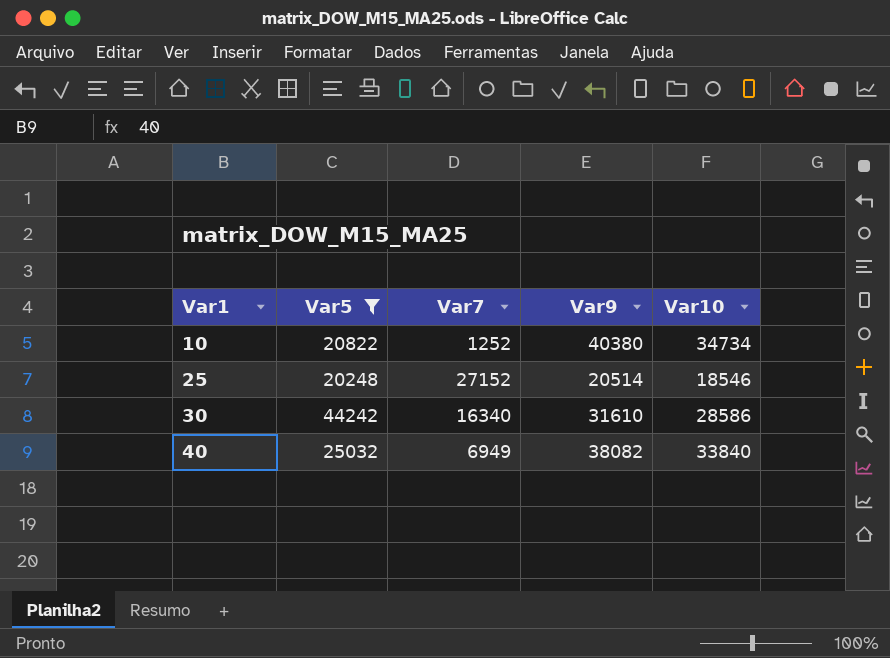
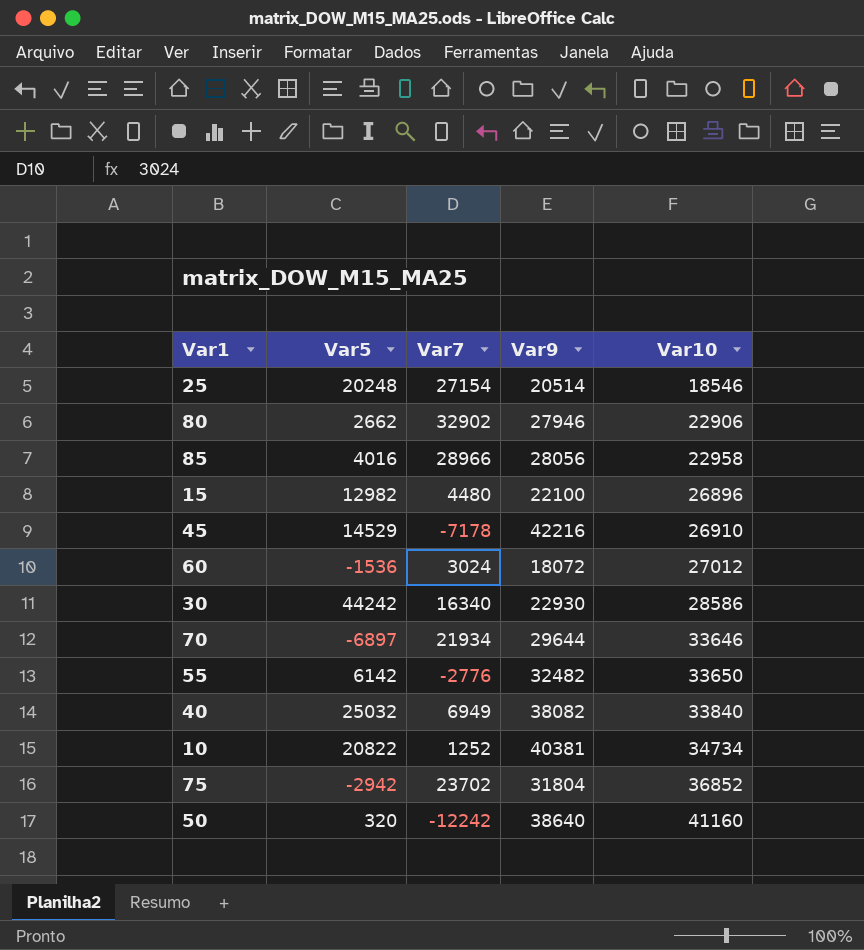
filter: Var5 >= 20248 -> none
row order: Var1 ascending -> Var10 ascending
25 | Var7: 27152 -> 27154
30 | Var9: 31610 -> 22930
10 | Var9: 40380 -> 40381

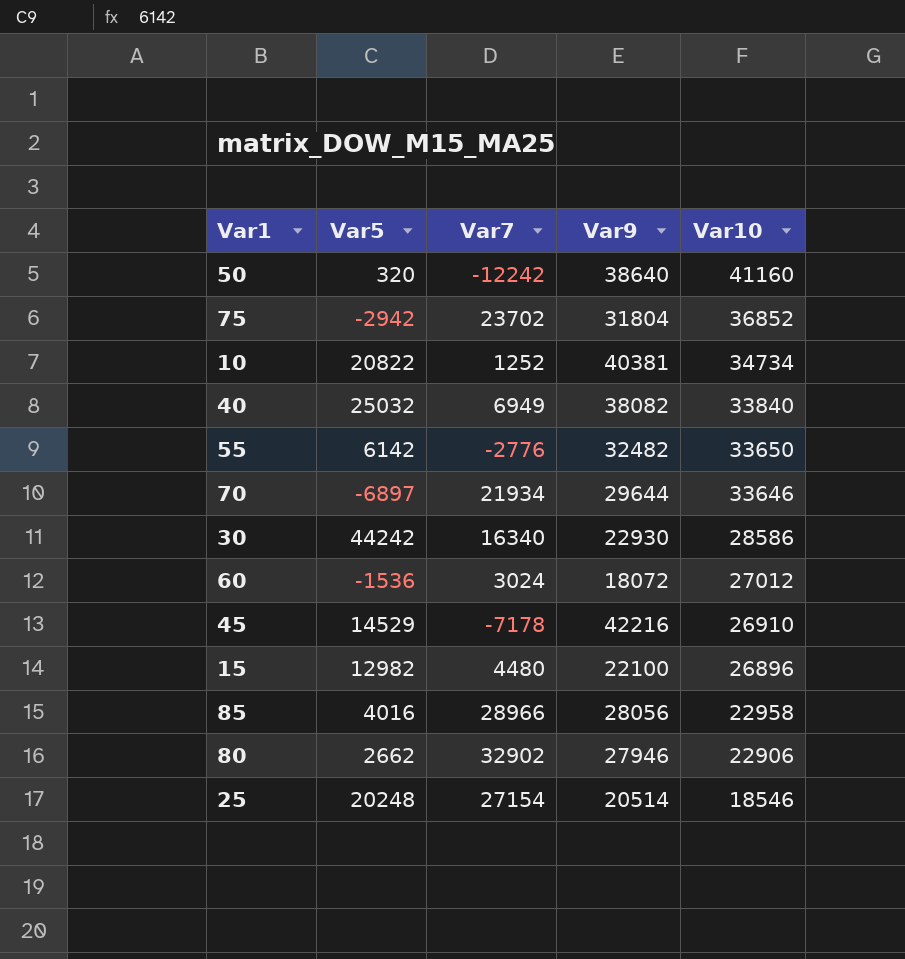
row order: Var10 ascending -> Var10 descending

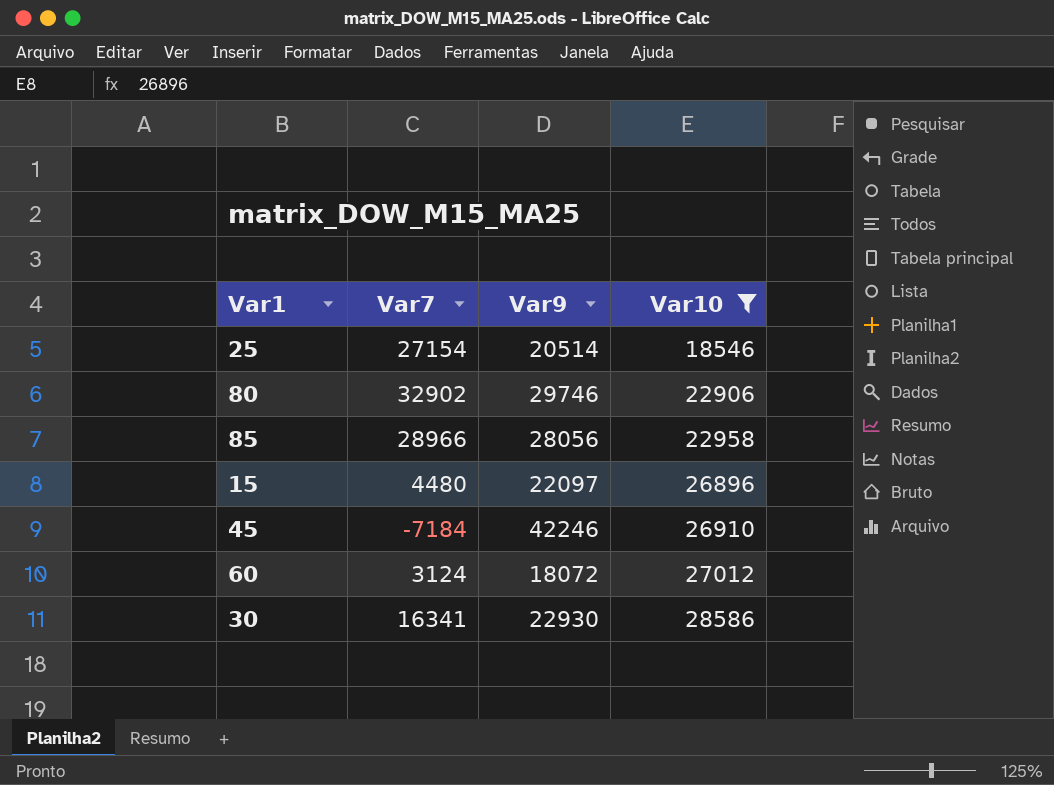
filter: none -> Var10 <= 28586
row order: Var10 descending -> Var10 ascending
column Var5 | position: 2 -> none
80 | Var9: 27946 -> 29746
15 | Var9: 22100 -> 22097
45 | Var7: -7178 -> -7184
45 | Var9: 42216 -> 42246
60 | Var7: 3024 -> 3124
30 | Var7: 16340 -> 16341

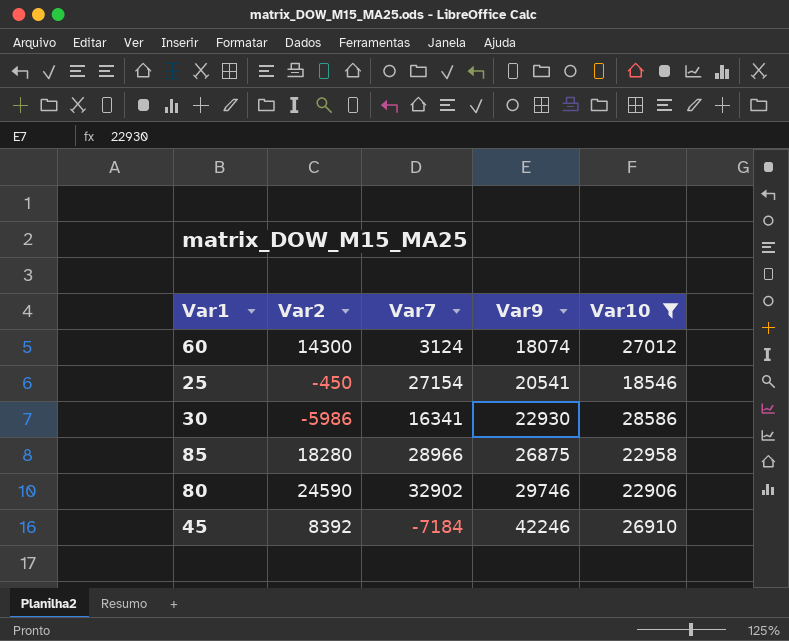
row order: Var10 ascending -> Var9 ascending
column Var2 | position: none -> 2
row 15: 4480 | 22097 | 26896 -> none
60 | Var9: 18072 -> 18074
25 | Var9: 20514 -> 20541
85 | Var9: 28056 -> 26875

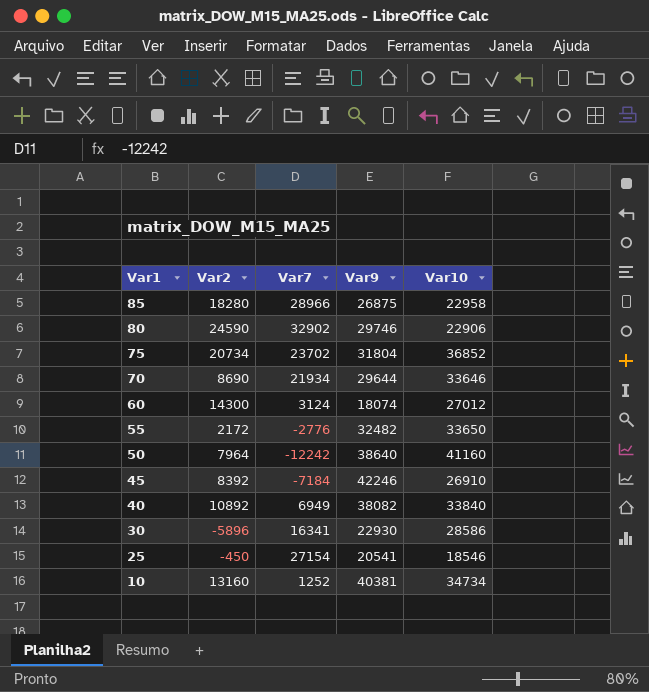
filter: Var10 <= 28586 -> none
row order: Var9 ascending -> Var1 descending
30 | Var2: -5986 -> -5896

